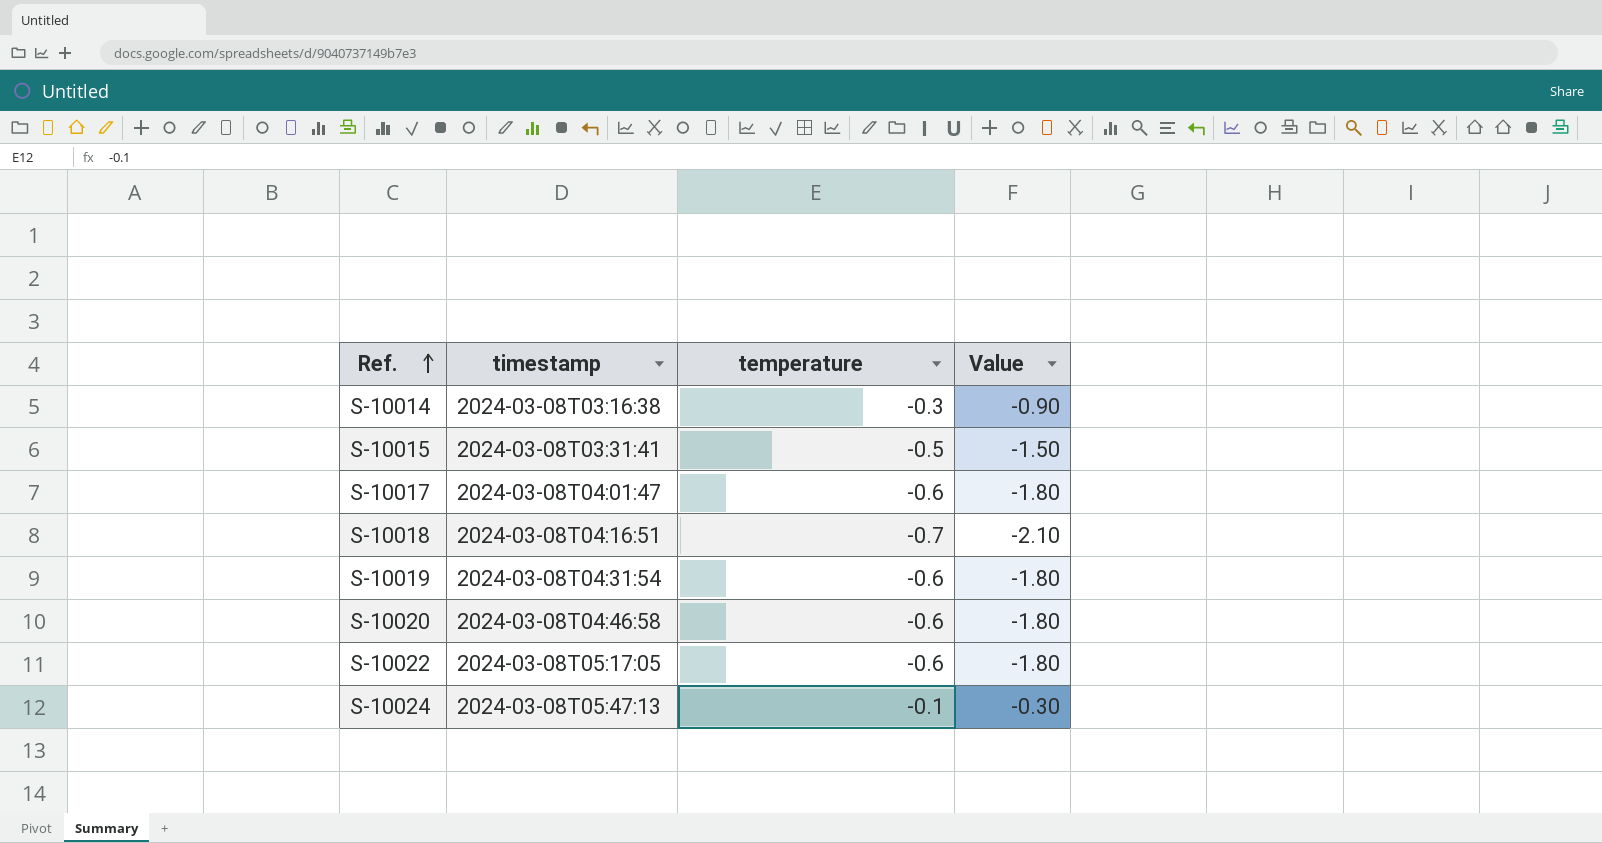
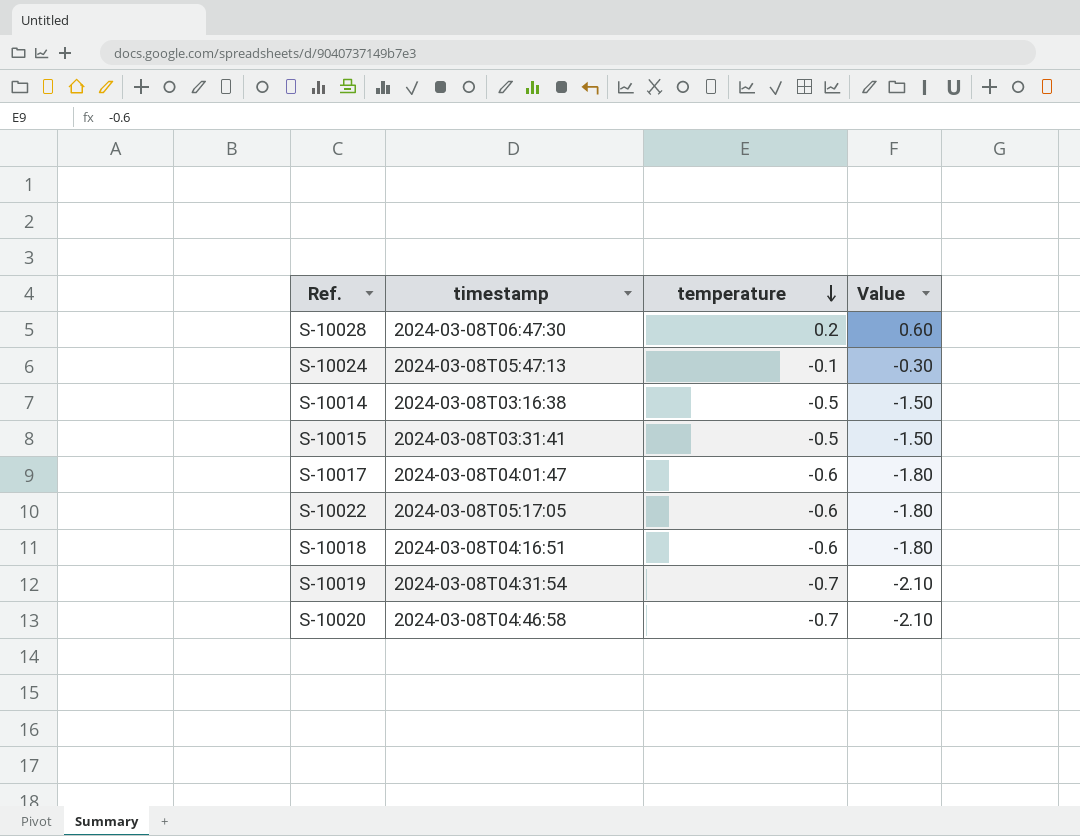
row order: Ref. ascending -> temperature descending
row S-10028: none -> 2024-03-08T06:47:30 | 0.2 | 0.60
S-10014 | temperature: -0.3 -> -0.5
S-10014 | Value: -0.90 -> -1.50
S-10018 | temperature: -0.7 -> -0.6
S-10018 | Value: -2.10 -> -1.80
S-10019 | temperature: -0.6 -> -0.7
S-10019 | Value: -1.80 -> -2.10
S-10020 | temperature: -0.6 -> -0.7
S-10020 | Value: -1.80 -> -2.10

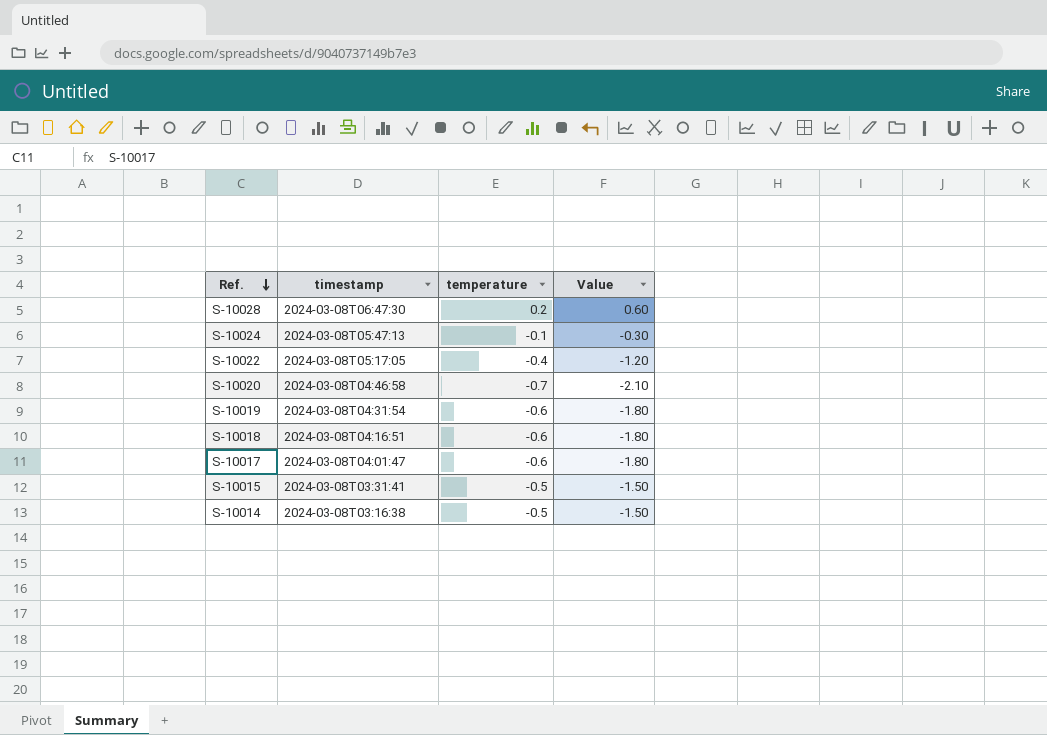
row order: temperature descending -> Ref. descending
S-10022 | temperature: -0.6 -> -0.4
S-10022 | Value: -1.80 -> -1.20
S-10019 | temperature: -0.7 -> -0.6
S-10019 | Value: -2.10 -> -1.80

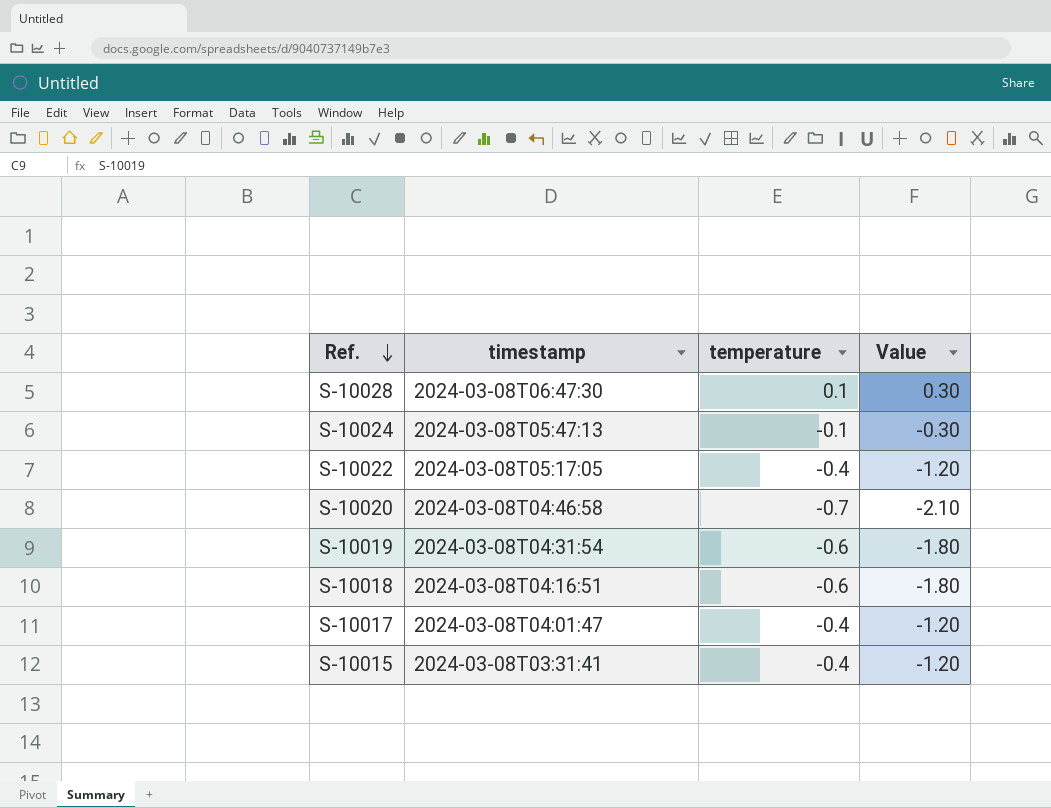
row S-10014: 2024-03-08T03:16:38 | -0.5 | -1.50 -> none
S-10028 | temperature: 0.2 -> 0.1
S-10028 | Value: 0.60 -> 0.30
S-10017 | temperature: -0.6 -> -0.4
S-10017 | Value: -1.80 -> -1.20
S-10015 | temperature: -0.5 -> -0.4
S-10015 | Value: -1.50 -> -1.20

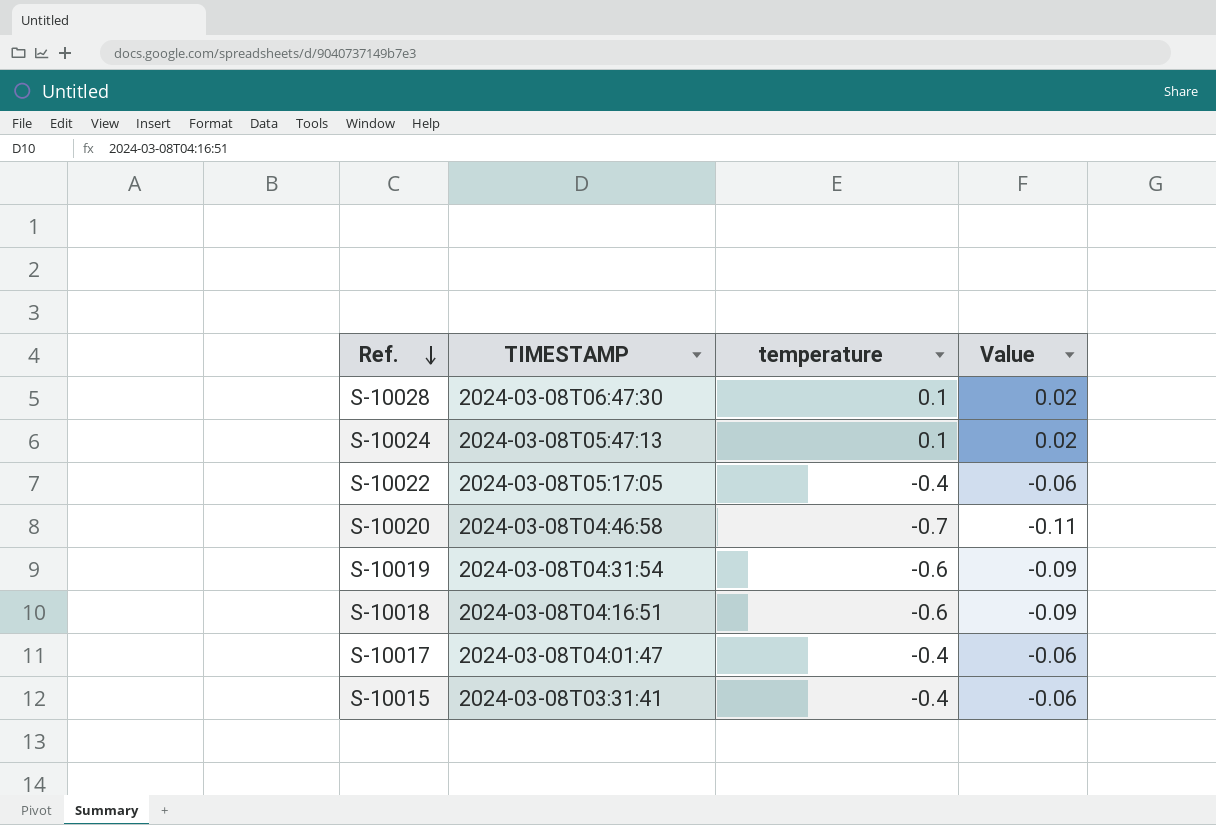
column name: timestamp -> TIMESTAMP
column Value | formula: [temperature] * 3 -> [temperature] * 0.15
S-10024 | temperature: -0.1 -> 0.1

